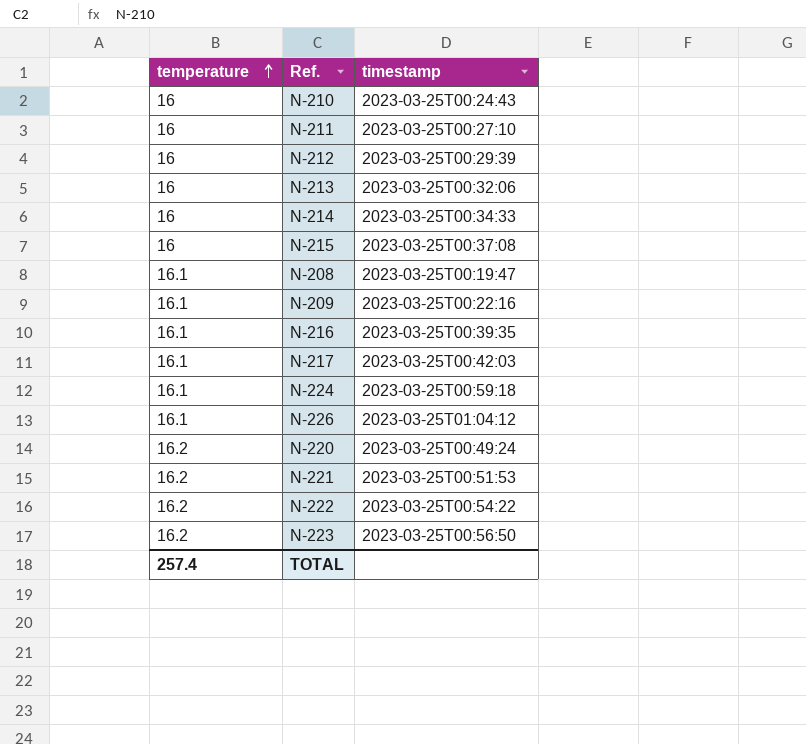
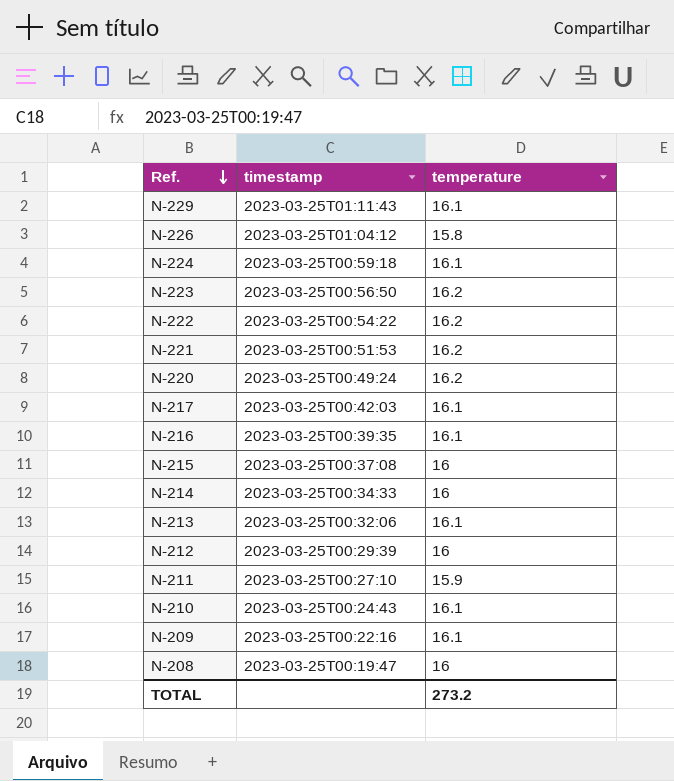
row order: temperature ascending -> Ref. descending
column temperature | position: 1 -> 3
row N-229: none -> 2023-03-25T01:11:43 | 16.1
N-226 | temperature: 16.1 -> 15.8
N-213 | temperature: 16 -> 16.1
N-211 | temperature: 16 -> 15.9
N-210 | temperature: 16 -> 16.1
N-208 | temperature: 16.1 -> 16
TOTAL | temperature: 257.4 -> 273.2

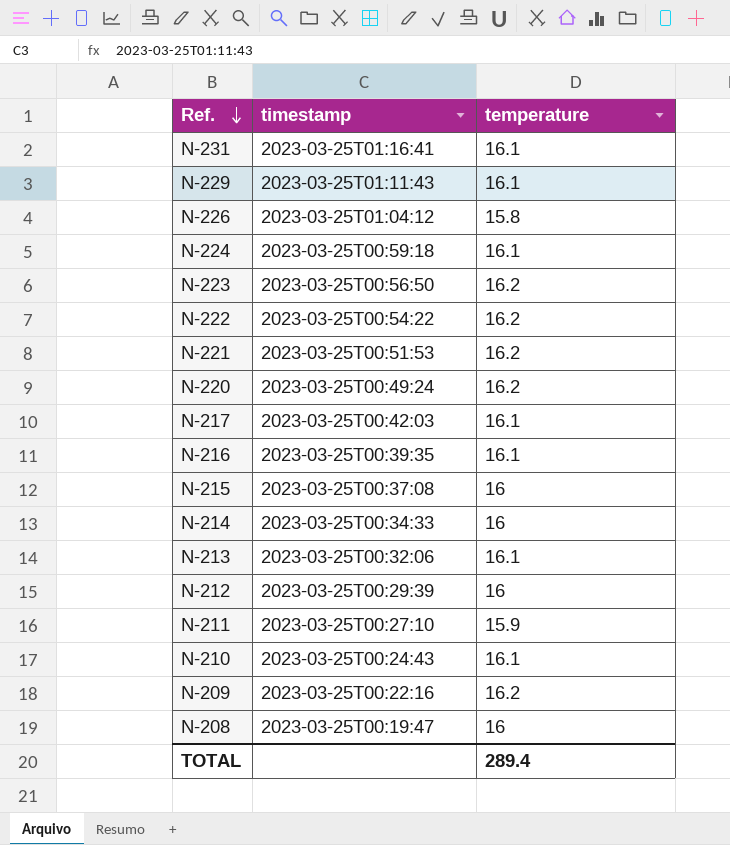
row N-231: none -> 2023-03-25T01:16:41 | 16.1
N-209 | temperature: 16.1 -> 16.2
TOTAL | temperature: 273.2 -> 289.4

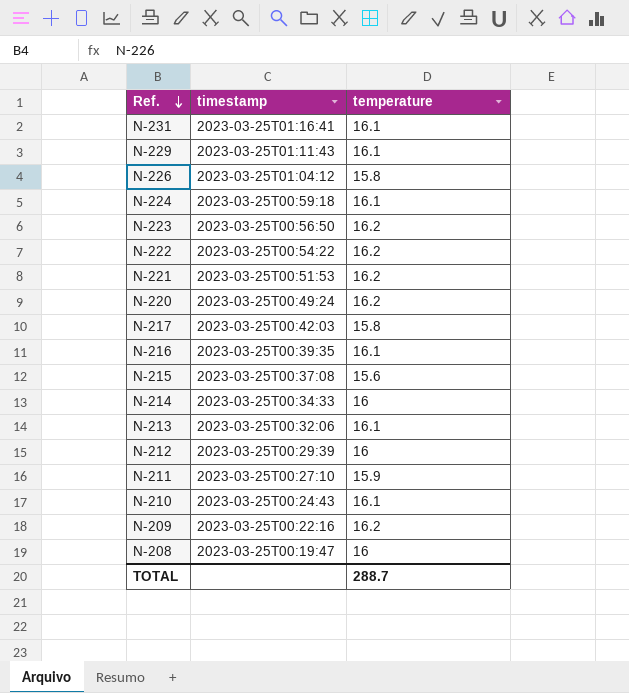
N-217 | temperature: 16.1 -> 15.8
N-215 | temperature: 16 -> 15.6
TOTAL | temperature: 289.4 -> 288.7

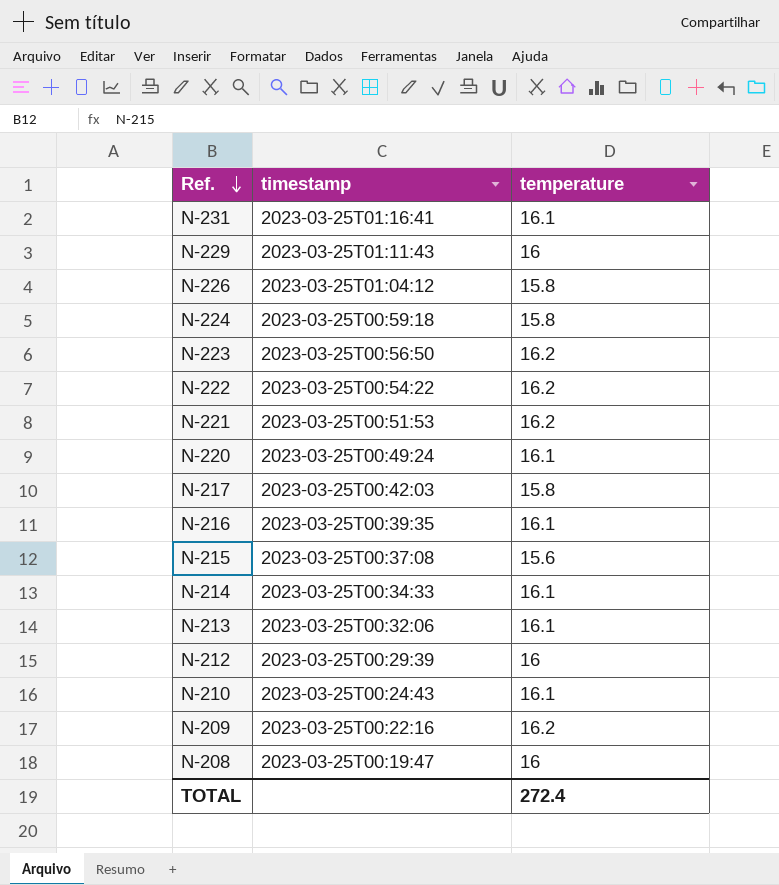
row N-211: 2023-03-25T00:27:10 | 15.9 -> none
N-229 | temperature: 16.1 -> 16
N-224 | temperature: 16.1 -> 15.8
N-220 | temperature: 16.2 -> 16.1
N-214 | temperature: 16 -> 16.1
TOTAL | temperature: 288.7 -> 272.4

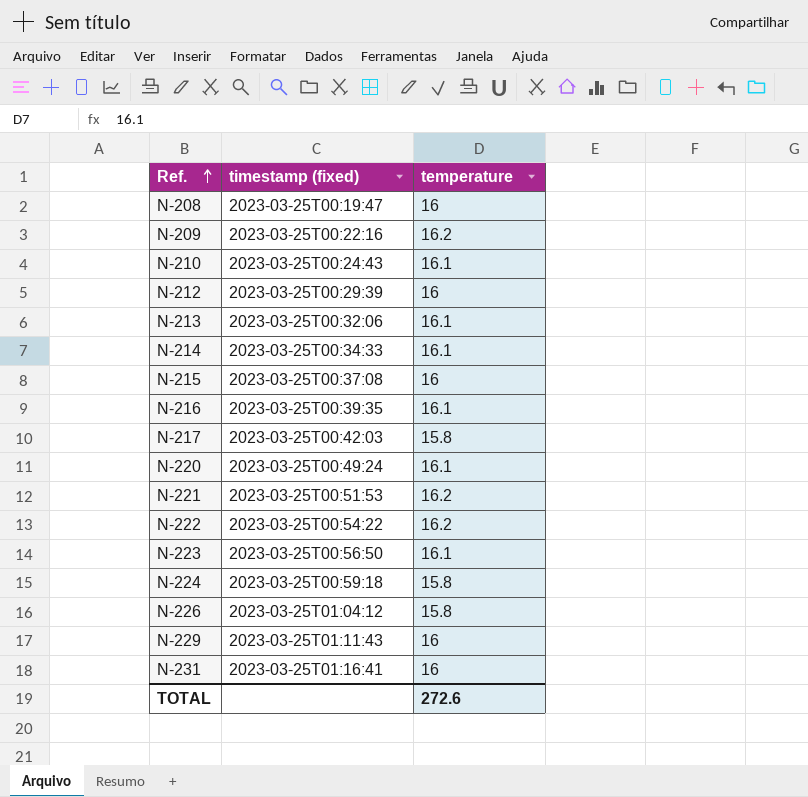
row order: Ref. descending -> Ref. ascending
column name: timestamp -> timestamp (fixed)
N-215 | temperature: 15.6 -> 16
N-223 | temperature: 16.2 -> 16.1
N-231 | temperature: 16.1 -> 16
TOTAL | temperature: 272.4 -> 272.6

